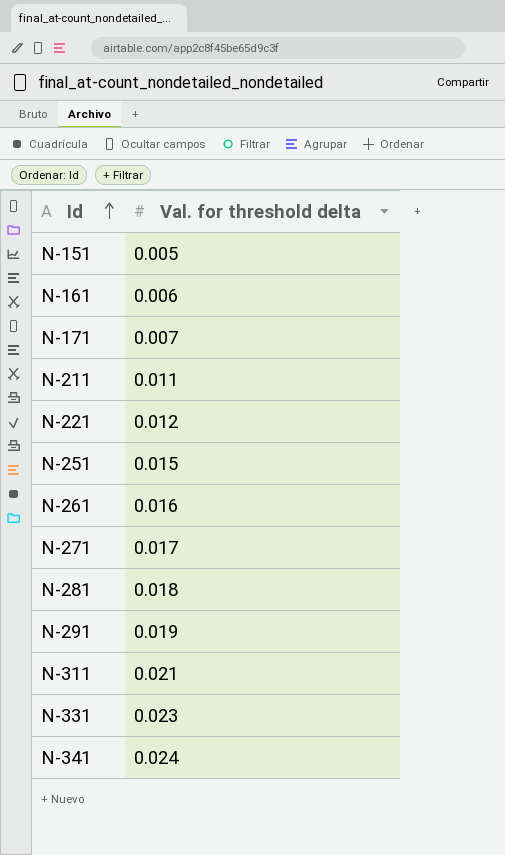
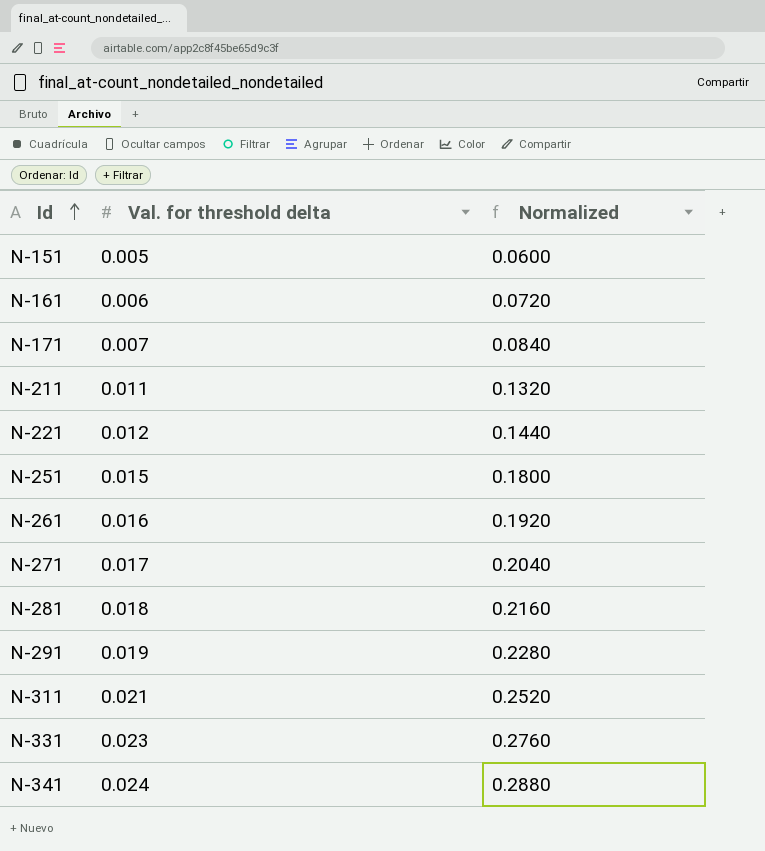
column Normalized | formula: none -> [Val. for threshold delta] * 12

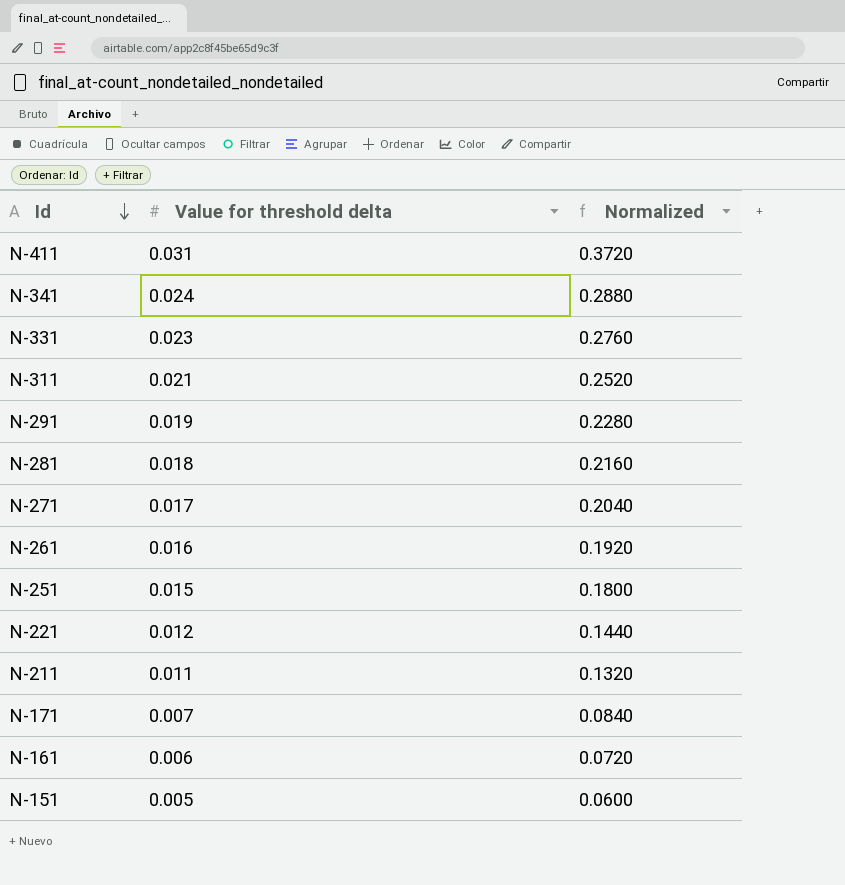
row order: Id ascending -> Id descending
column name: Val. for threshold delta -> Value for threshold delta
row N-411: none -> 0.031 | 0.3720

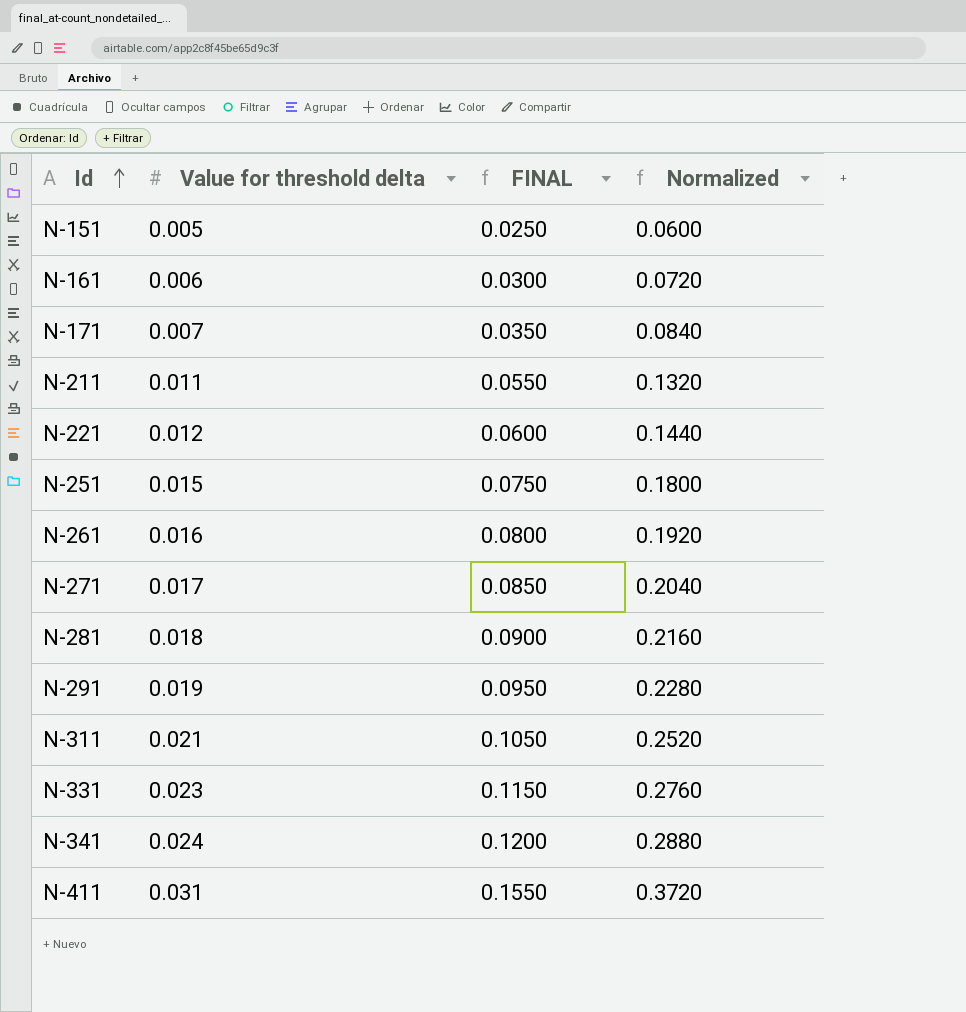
row order: Id descending -> Id ascending
column FINAL | formula: none -> [Value for threshold delta] * 5

